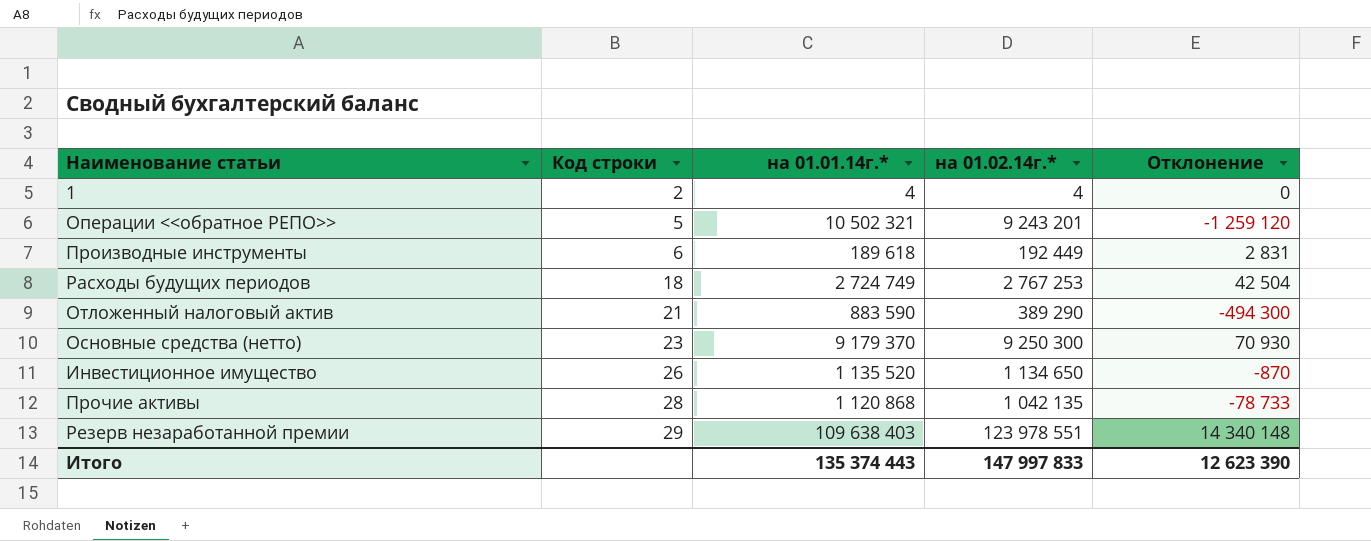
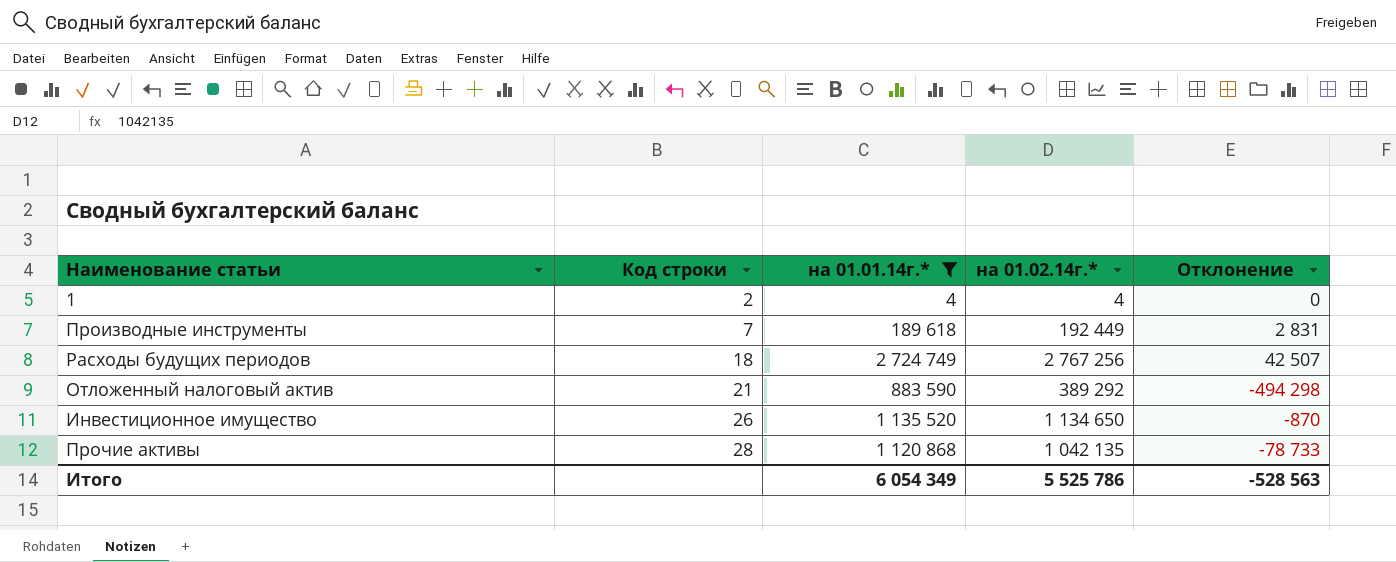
filter: none -> на 01.01.14г.* <= 2 724 749
Производные инструменты | Код строки: 6 -> 7
Расходы будущих периодов | на 01.02.14г.*: 2 767 253 -> 2 767 256
Расходы будущих периодов | Отклонение: 42 504 -> 42 507
Отложенный налоговый актив | на 01.02.14г.*: 389 290 -> 389 292
Отложенный налоговый актив | Отклонение: -494 300 -> -494 298
Итого | на 01.01.14г.*: 135 374 443 -> 6 054 349
Итого | на 01.02.14г.*: 147 997 833 -> 5 525 786
Итого | Отклонение: 12 623 390 -> -528 563

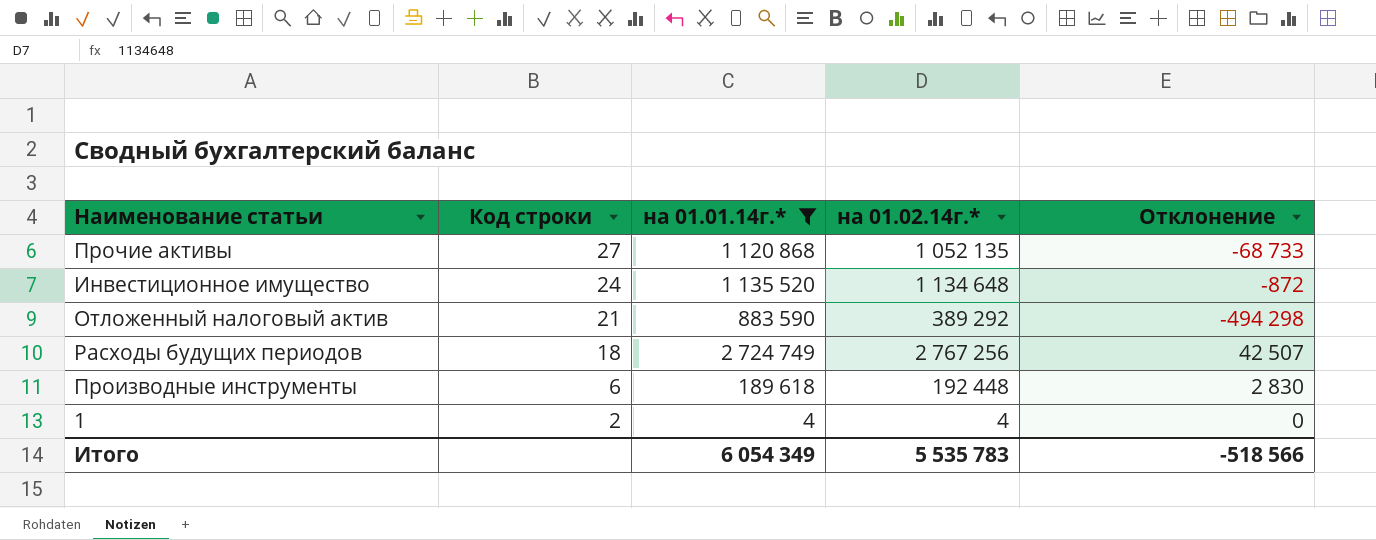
row order: Код строки ascending -> Код строки descending
Прочие активы | Код строки: 28 -> 27
Прочие активы | на 01.02.14г.*: 1 042 135 -> 1 052 135
Прочие активы | Отклонение: -78 733 -> -68 733
Инвестиционное имущество | Код строки: 26 -> 24
Инвестиционное имущество | на 01.02.14г.*: 1 134 650 -> 1 134 648
Инвестиционное имущество | Отклонение: -870 -> -872
Производные инструменты | Код строки: 7 -> 6
Производные инструменты | на 01.02.14г.*: 192 449 -> 192 448
Производные инструменты | Отклонение: 2 831 -> 2 830
Итого | на 01.02.14г.*: 5 525 786 -> 5 535 783
Итого | Отклонение: -528 563 -> -518 566

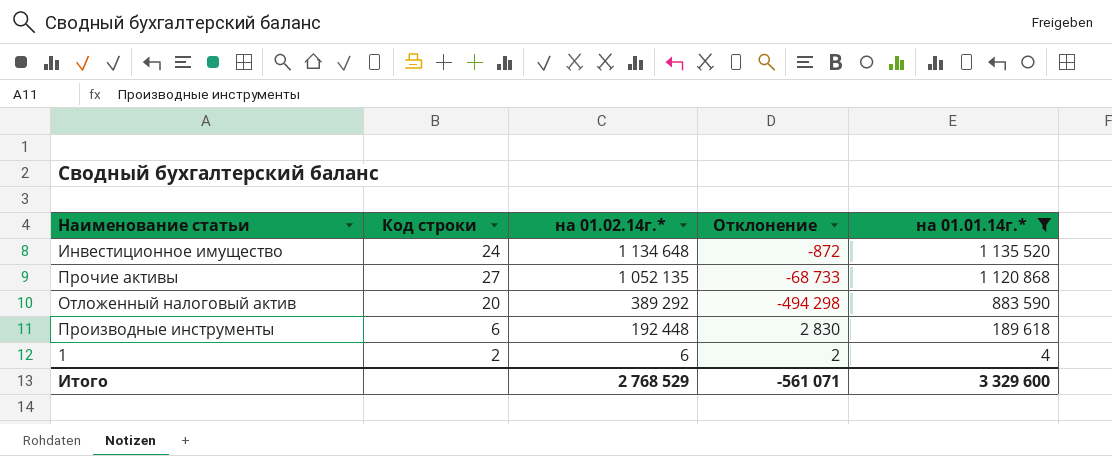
row order: Код строки descending -> на 01.02.14г.* descending
column на 01.01.14г.* | position: 3 -> 5
row Расходы будущих периодов: 18 | 2 724 749 | 2 767 256 | 42 507 -> none
Отложенный налоговый актив | Код строки: 21 -> 20
1 | на 01.02.14г.*: 4 -> 6
1 | Отклонение: 0 -> 2
Итого | на 01.02.14г.*: 5 535 783 -> 2 768 529
Итого | Отклонение: -518 566 -> -561 071
Итого | на 01.01.14г.*: 6 054 349 -> 3 329 600

